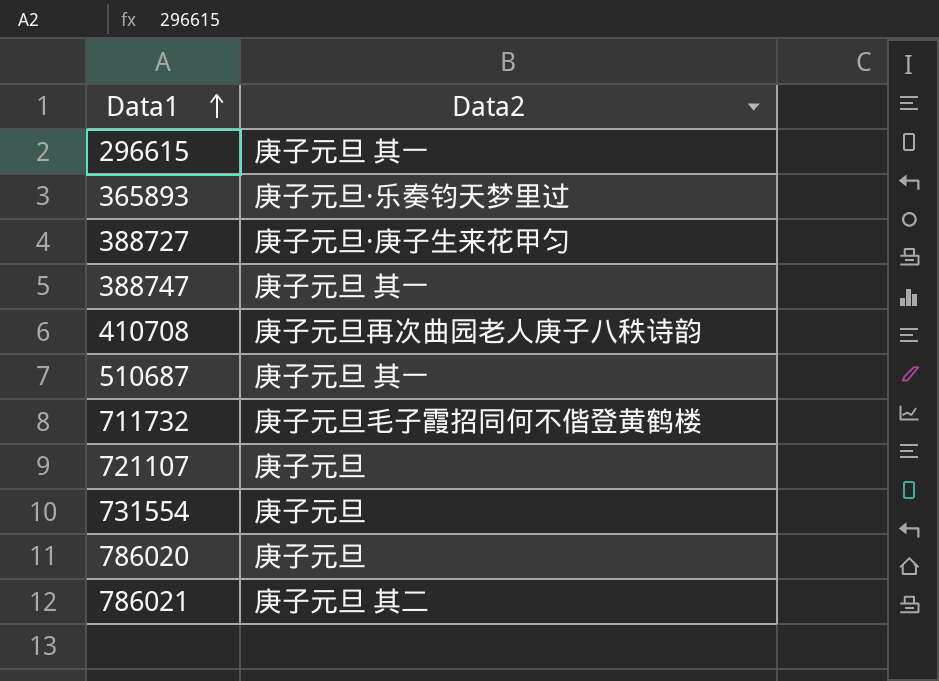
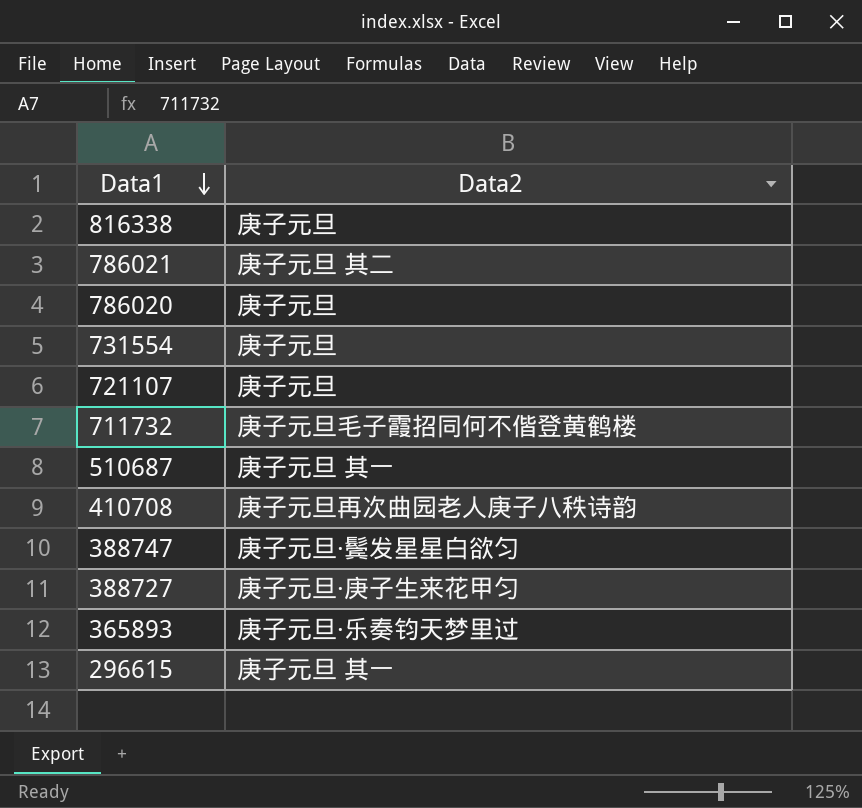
row order: Data1 ascending -> Data1 descending
row 816338: none -> 庚子元旦
388747 | Data2: 庚子元旦 其一 -> 庚子元旦·鬓发星星白欲匀

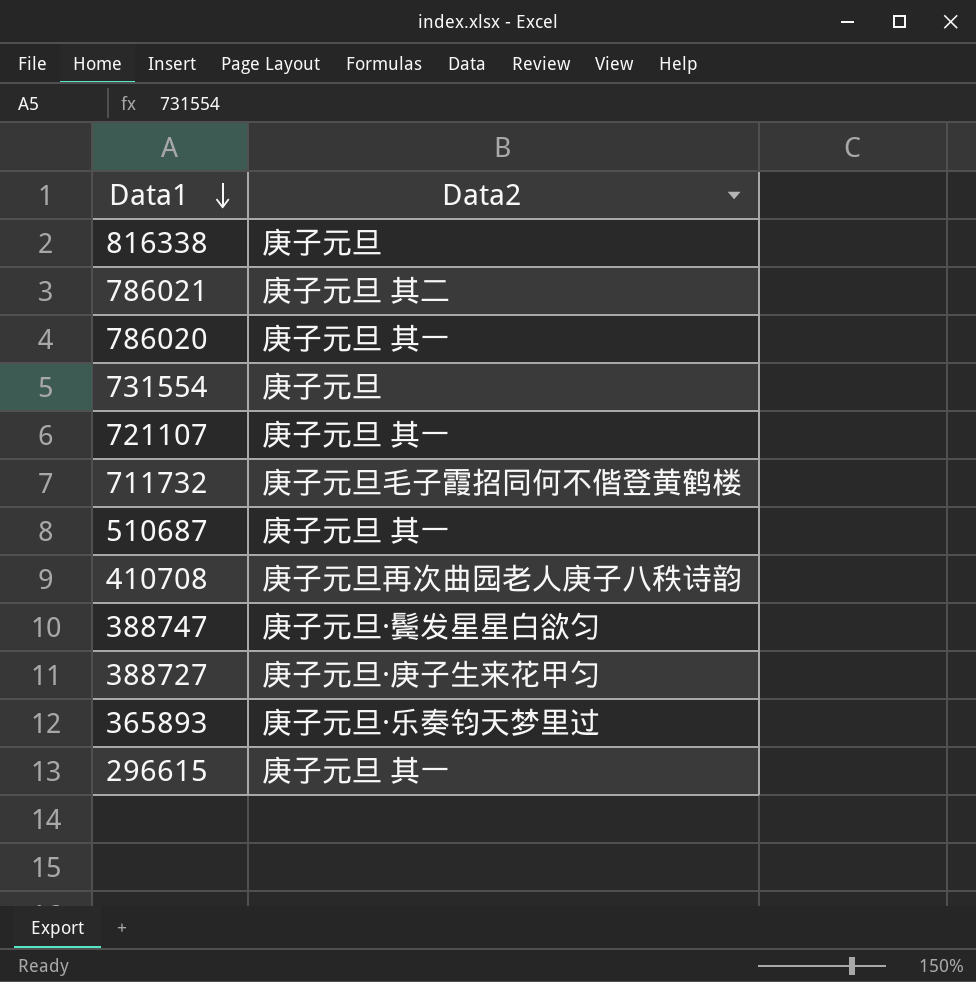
786020 | Data2: 庚子元旦 -> 庚子元旦 其一
721107 | Data2: 庚子元旦 -> 庚子元旦 其一

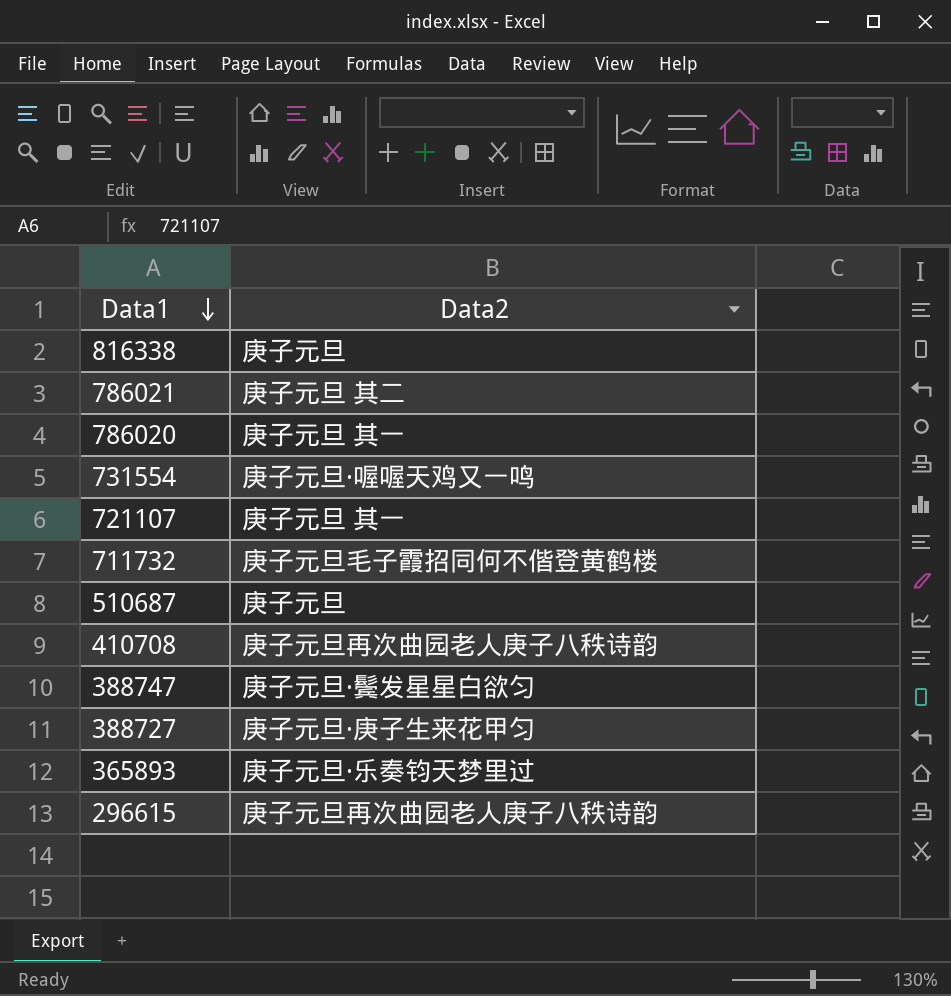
731554 | Data2: 庚子元旦 -> 庚子元旦·喔喔天鸡又一鸣
510687 | Data2: 庚子元旦 其一 -> 庚子元旦
296615 | Data2: 庚子元旦 其一 -> 庚子元旦再次曲园老人庚子八秩诗韵

